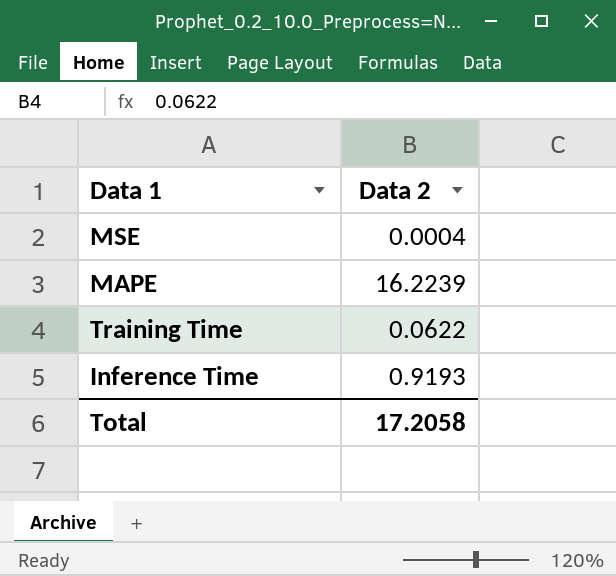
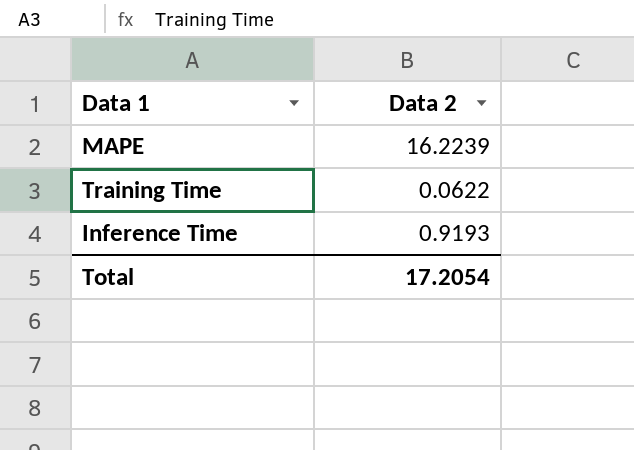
row MSE: 0.0004 -> none
Total | Data 2: 17.2058 -> 17.2054

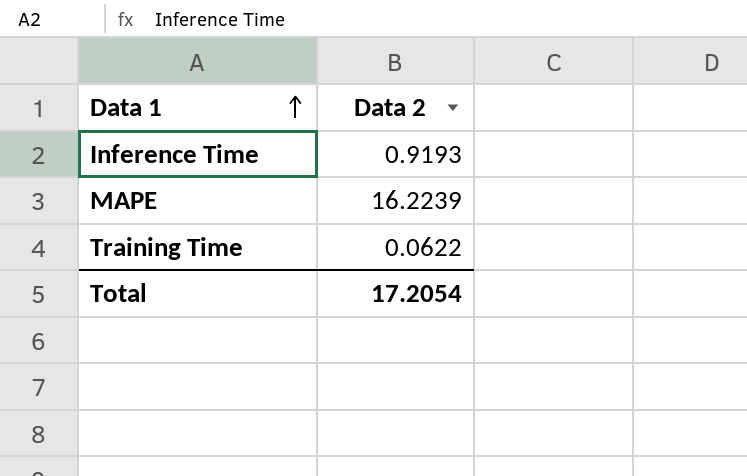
row order: none -> Data 1 ascending

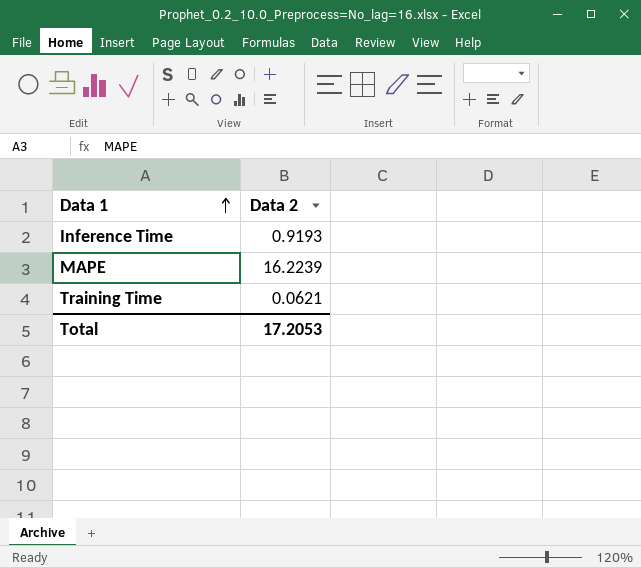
Training Time | Data 2: 0.0622 -> 0.0621
Total | Data 2: 17.2054 -> 17.2053

